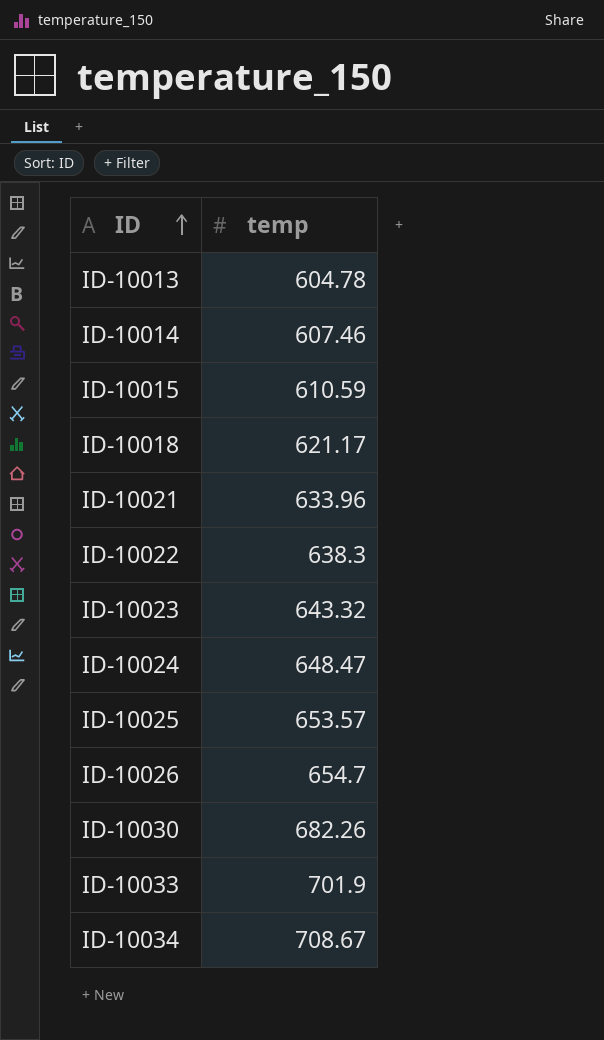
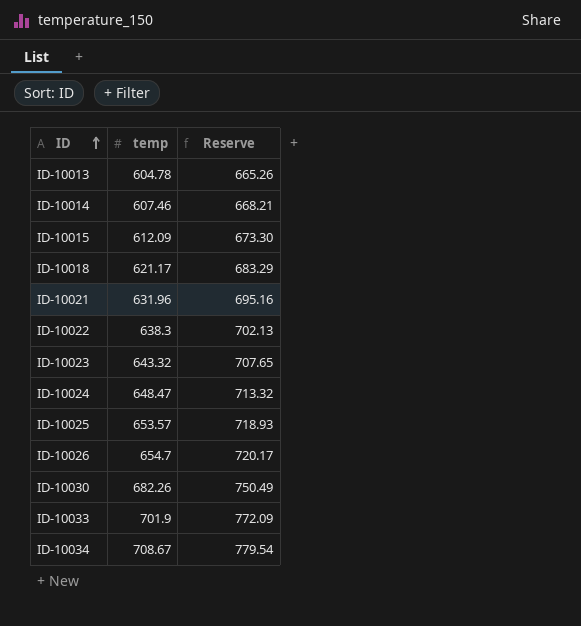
column Reserve | formula: none -> [temp] * 1.1
ID-10015 | temp: 610.59 -> 612.09
ID-10021 | temp: 633.96 -> 631.96

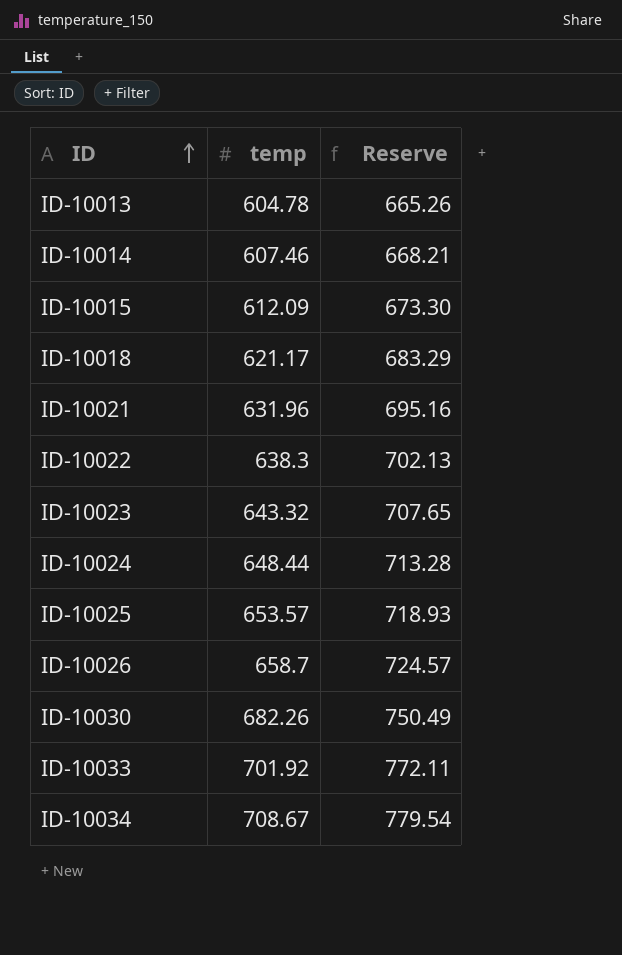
ID-10024 | temp: 648.47 -> 648.44
ID-10024 | Reserve: 713.32 -> 713.28
ID-10026 | temp: 654.7 -> 658.7
ID-10026 | Reserve: 720.17 -> 724.57
ID-10033 | temp: 701.9 -> 701.92
ID-10033 | Reserve: 772.09 -> 772.11

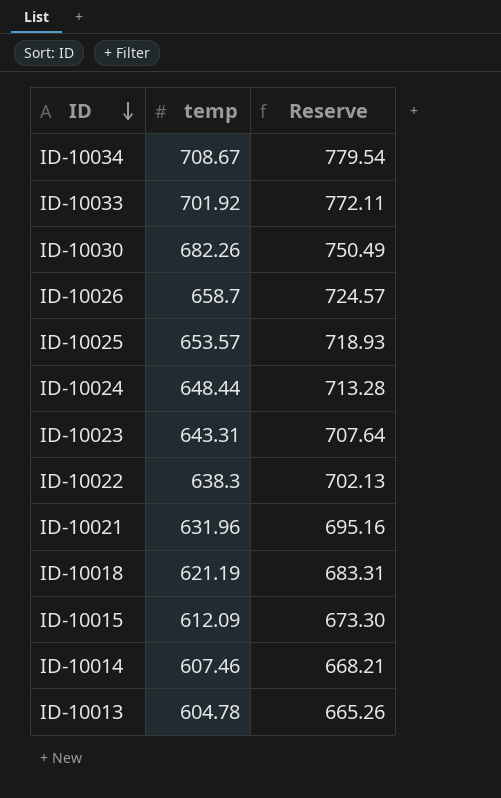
row order: ID ascending -> ID descending
ID-10023 | temp: 643.32 -> 643.31
ID-10023 | Reserve: 707.65 -> 707.64
ID-10018 | temp: 621.17 -> 621.19
ID-10018 | Reserve: 683.29 -> 683.31

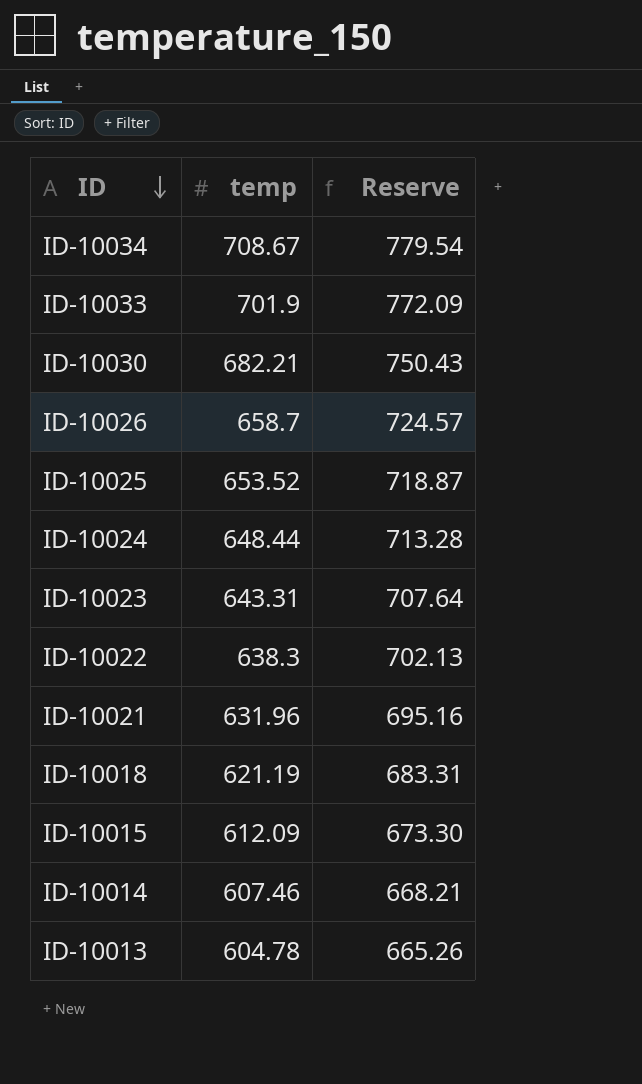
ID-10033 | temp: 701.92 -> 701.9
ID-10033 | Reserve: 772.11 -> 772.09
ID-10030 | temp: 682.26 -> 682.21
ID-10030 | Reserve: 750.49 -> 750.43
ID-10025 | temp: 653.57 -> 653.52
ID-10025 | Reserve: 718.93 -> 718.87

